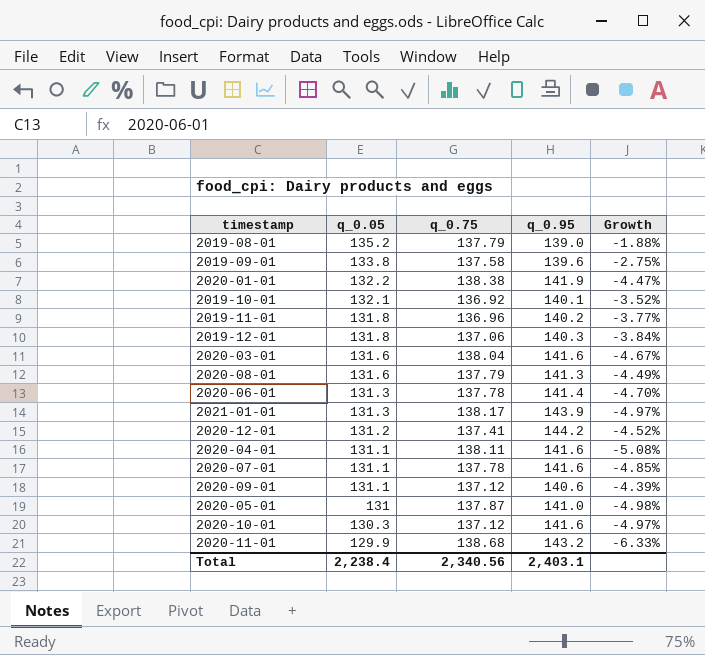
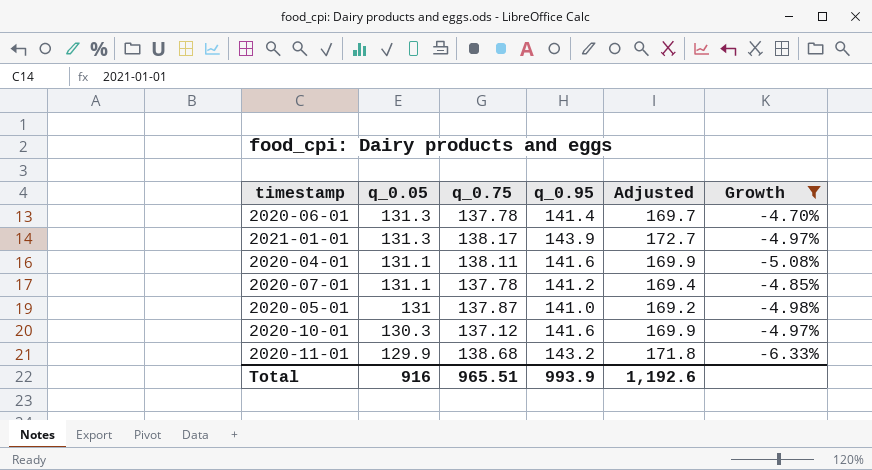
filter: none -> Growth <= -4.70%
column Adjusted | formula: none -> [q_0.95] * 1.2
2020-07-01 | q_0.95: 141.6 -> 141.2
Total | q_0.05: 2,238.4 -> 916
Total | q_0.75: 2,340.56 -> 965.51
Total | q_0.95: 2,403.1 -> 993.9

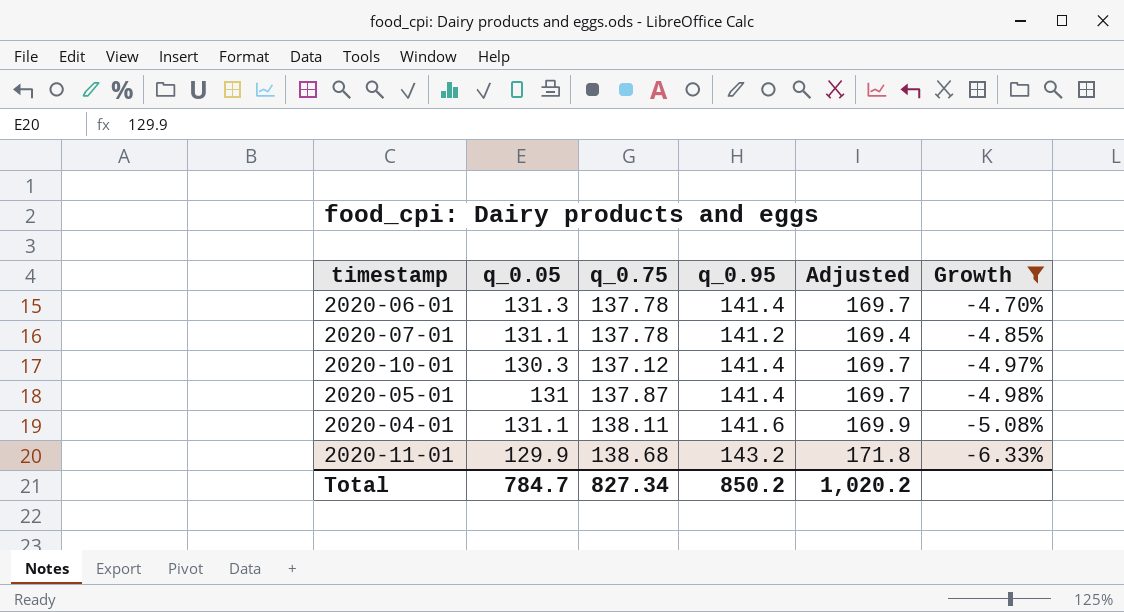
row order: q_0.05 descending -> Growth descending
row 2021-01-01: 131.3 | 138.17 | 143.9 | 172.7 | -4.97% -> none
2020-10-01 | q_0.95: 141.6 -> 141.4
2020-10-01 | Adjusted: 169.9 -> 169.7
2020-05-01 | q_0.95: 141.0 -> 141.4
2020-05-01 | Adjusted: 169.2 -> 169.7
Total | q_0.05: 916 -> 784.7
Total | q_0.75: 965.51 -> 827.34
Total | q_0.95: 993.9 -> 850.2
Total | Adjusted: 1,192.6 -> 1,020.2

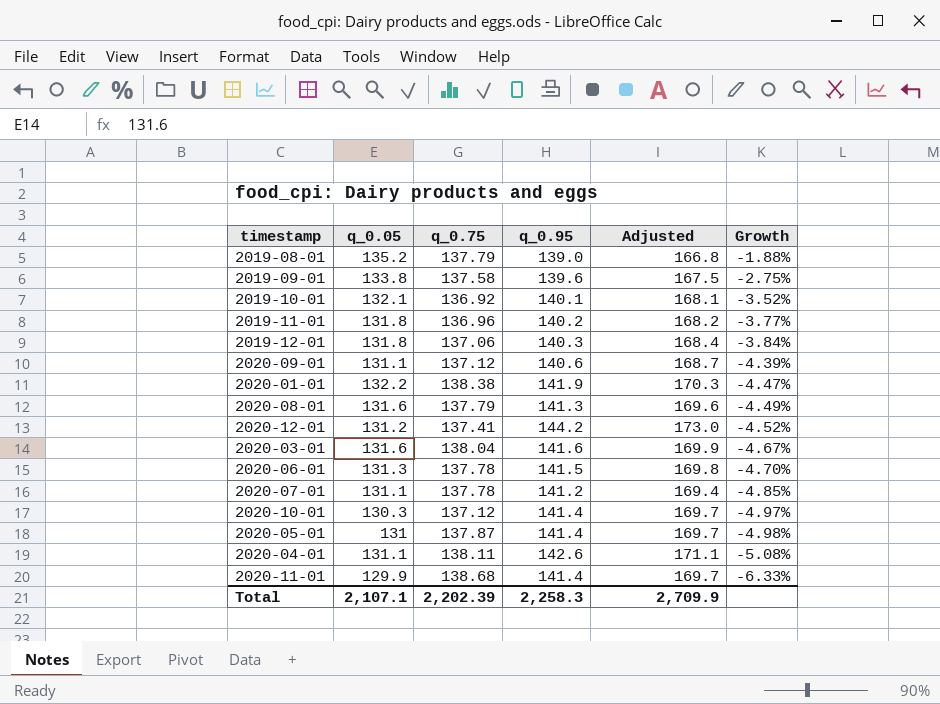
filter: Growth <= -4.70% -> none
2020-06-01 | q_0.95: 141.4 -> 141.5
2020-06-01 | Adjusted: 169.7 -> 169.8
2020-04-01 | q_0.95: 141.6 -> 142.6
2020-04-01 | Adjusted: 169.9 -> 171.1
2020-11-01 | q_0.95: 143.2 -> 141.4
2020-11-01 | Adjusted: 171.8 -> 169.7
Total | q_0.05: 784.7 -> 2,107.1
Total | q_0.75: 827.34 -> 2,202.39
Total | q_0.95: 850.2 -> 2,258.3
Total | Adjusted: 1,020.2 -> 2,709.9

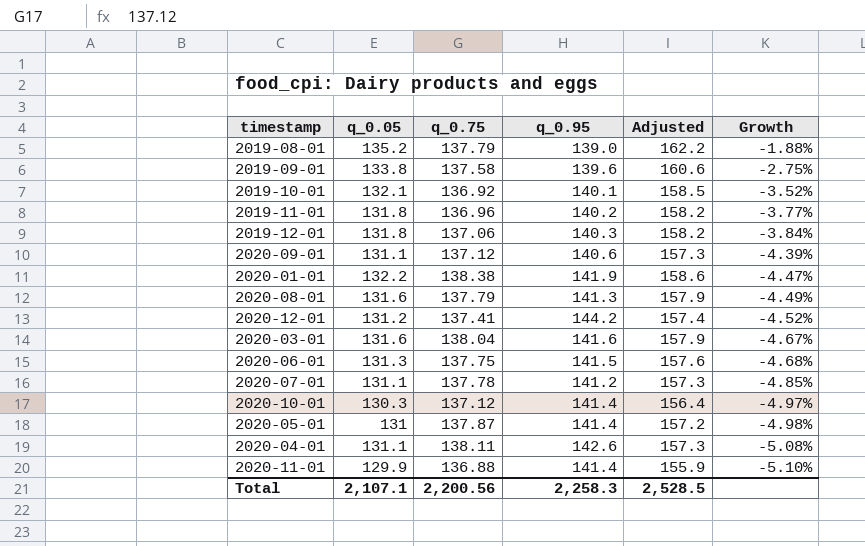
column Adjusted | formula: [q_0.95] * 1.2 -> [q_0.05] * 1.2
2020-06-01 | q_0.75: 137.78 -> 137.75
2020-06-01 | Growth: -4.70% -> -4.68%
2020-11-01 | q_0.75: 138.68 -> 136.88
2020-11-01 | Growth: -6.33% -> -5.10%
Total | q_0.75: 2,202.39 -> 2,200.56
Total | Adjusted: 2,709.9 -> 2,528.5

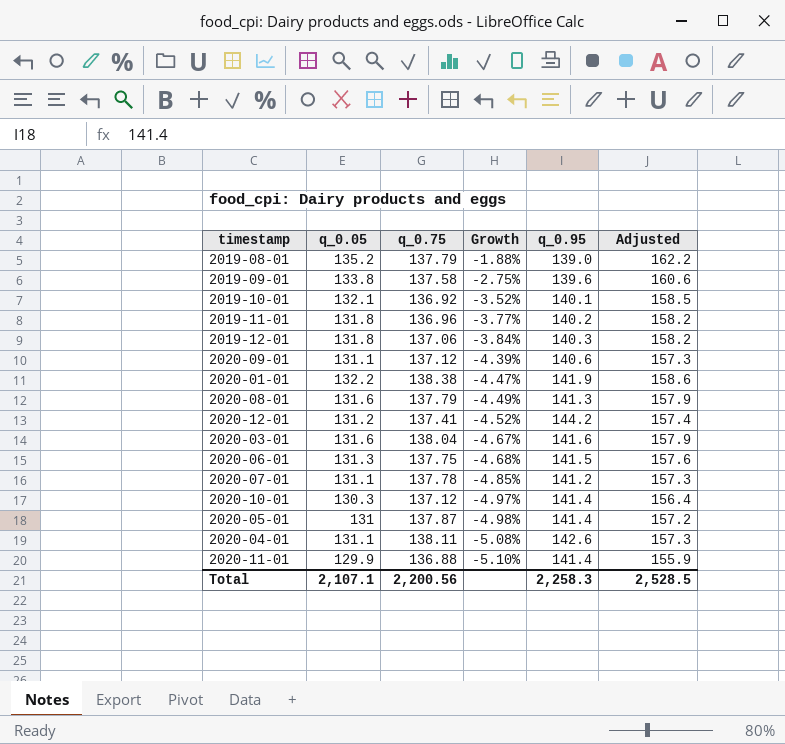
column Growth | position: 6 -> 4

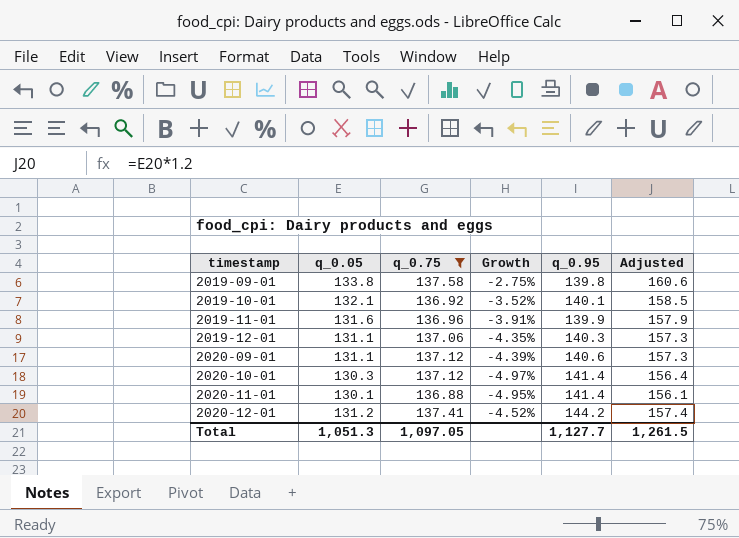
filter: none -> q_0.75 <= 137.58
row order: Growth descending -> timestamp ascending
2019-09-01 | q_0.95: 139.6 -> 139.8
2019-11-01 | q_0.05: 131.8 -> 131.6
2019-11-01 | Growth: -3.77% -> -3.91%
2019-11-01 | q_0.95: 140.2 -> 139.9
2019-11-01 | Adjusted: 158.2 -> 157.9
2019-12-01 | q_0.05: 131.8 -> 131.1
2019-12-01 | Growth: -3.84% -> -4.35%
2019-12-01 | Adjusted: 158.2 -> 157.3
2020-11-01 | q_0.05: 129.9 -> 130.1
2020-11-01 | Growth: -5.10% -> -4.95%
2020-11-01 | Adjusted: 155.9 -> 156.1
Total | q_0.05: 2,107.1 -> 1,051.3
Total | q_0.75: 2,200.56 -> 1,097.05
Total | q_0.95: 2,258.3 -> 1,127.7
Total | Adjusted: 2,528.5 -> 1,261.5

